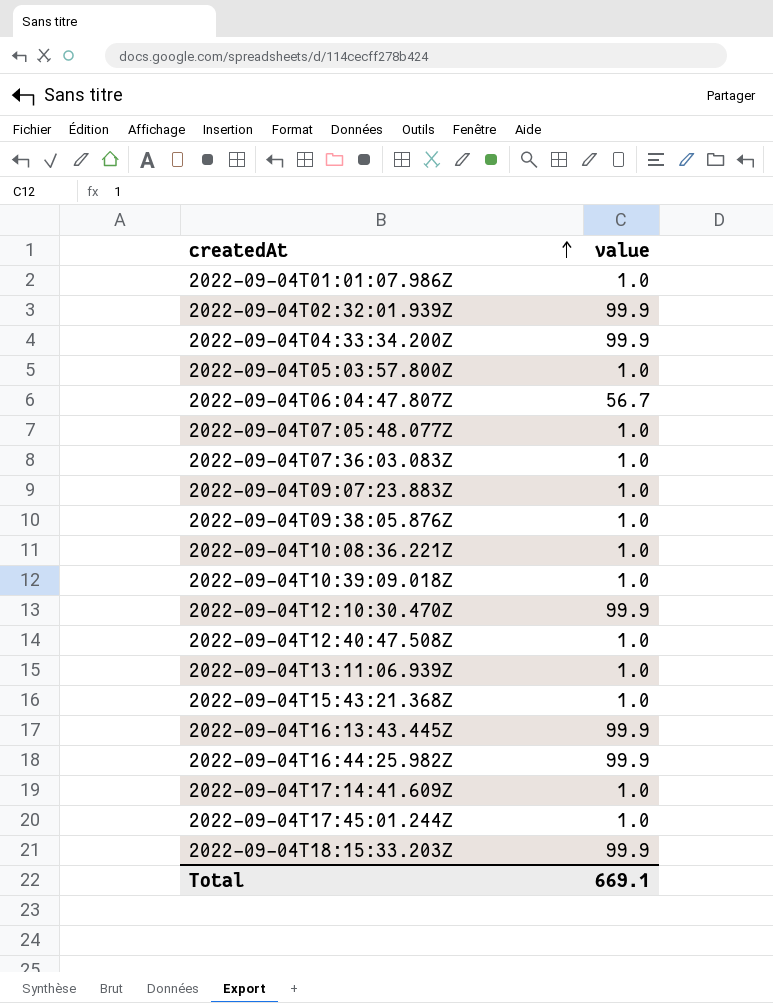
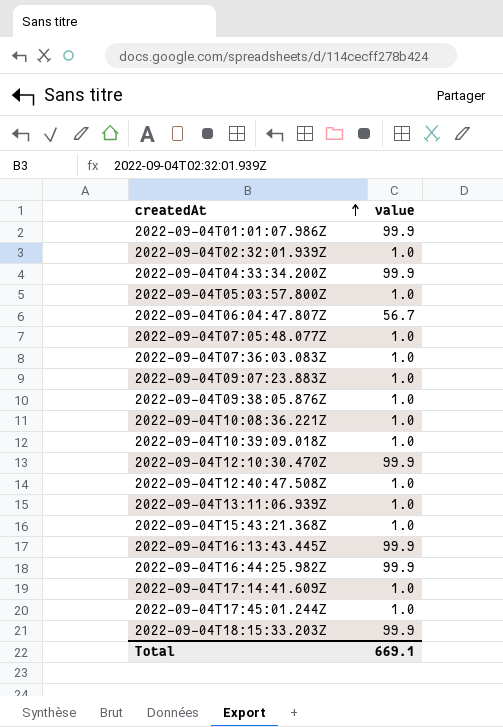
2022-09-04T01:01:07.986Z | value: 1.0 -> 99.9
2022-09-04T02:32:01.939Z | value: 99.9 -> 1.0

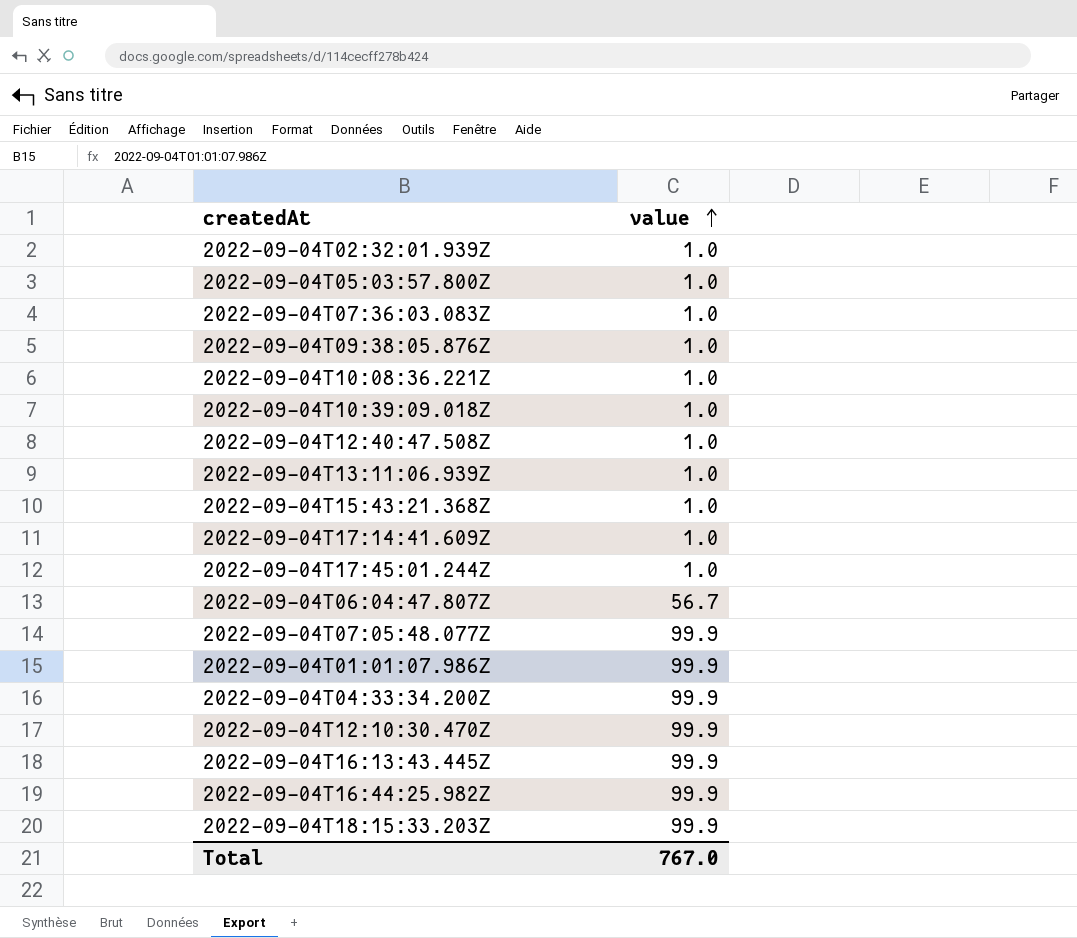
row order: createdAt ascending -> value ascending
row 2022-09-04T09:07:23.883Z: 1.0 -> none
2022-09-04T07:05:48.077Z | value: 1.0 -> 99.9
Total | value: 669.1 -> 767.0

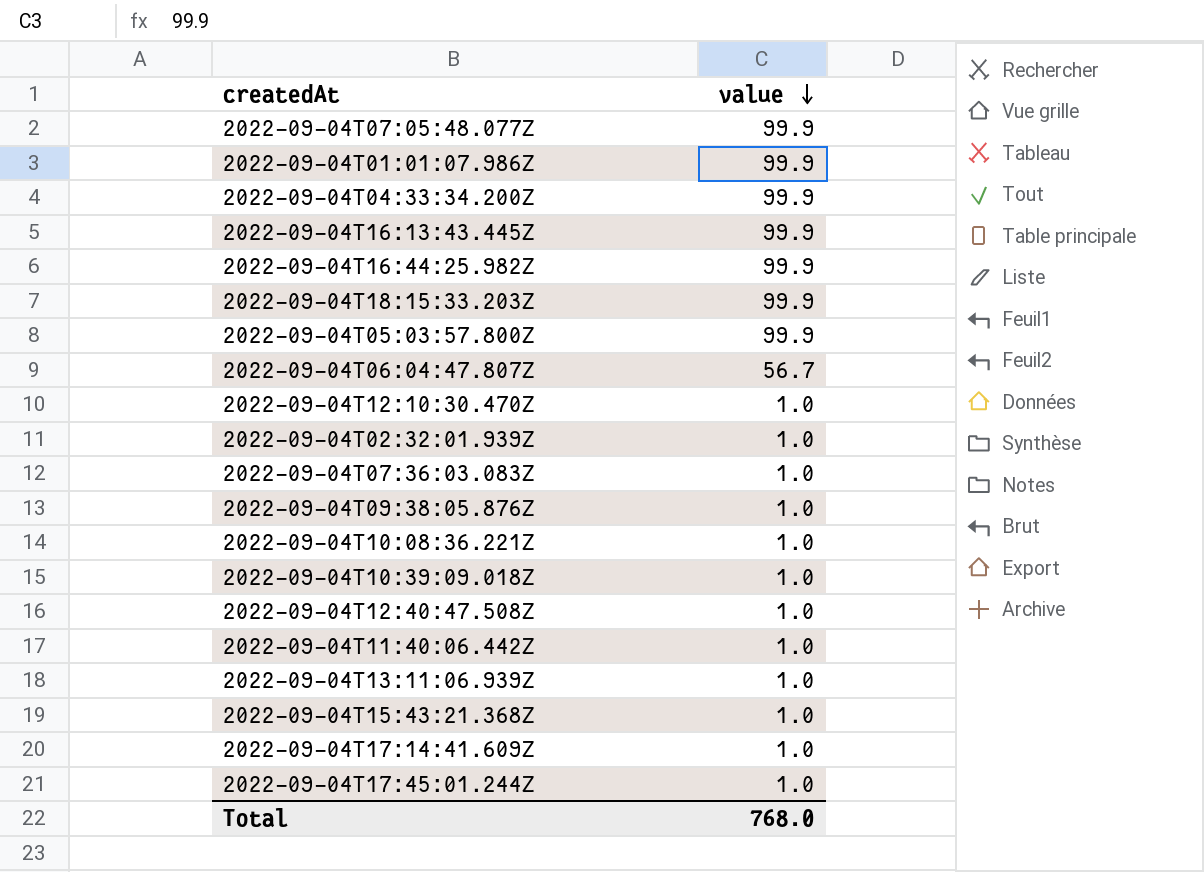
row order: value ascending -> value descending
2022-09-04T05:03:57.800Z | value: 1.0 -> 99.9
2022-09-04T12:10:30.470Z | value: 99.9 -> 1.0
row 2022-09-04T11:40:06.442Z: none -> 1.0
Total | value: 767.0 -> 768.0

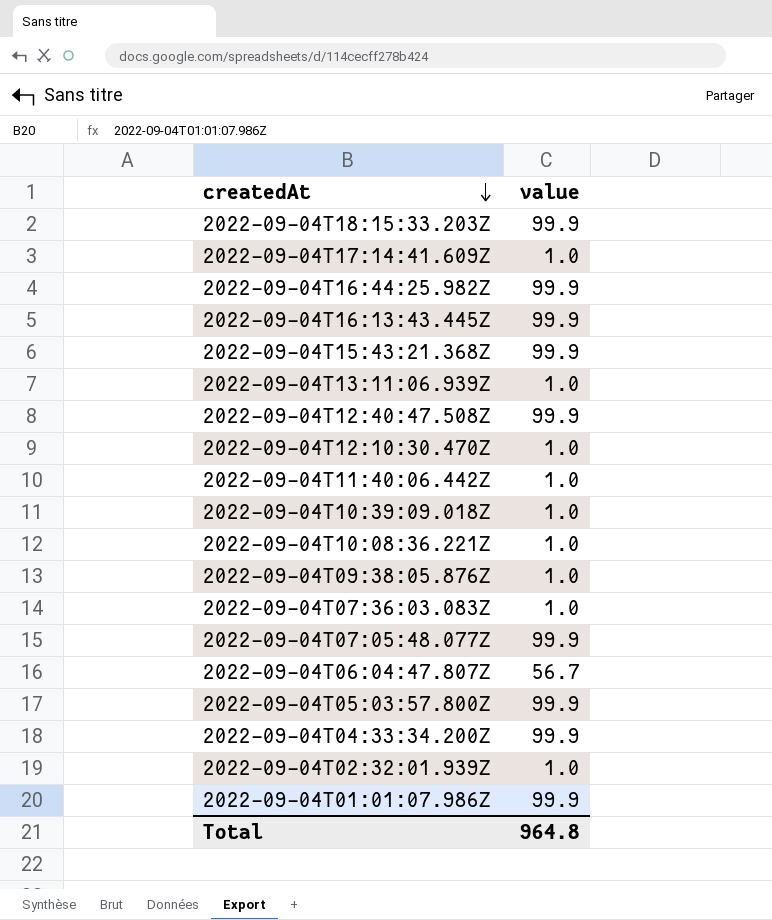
row order: value descending -> createdAt descending
row 2022-09-04T17:45:01.244Z: 1.0 -> none
2022-09-04T15:43:21.368Z | value: 1.0 -> 99.9
2022-09-04T12:40:47.508Z | value: 1.0 -> 99.9
Total | value: 768.0 -> 964.8

